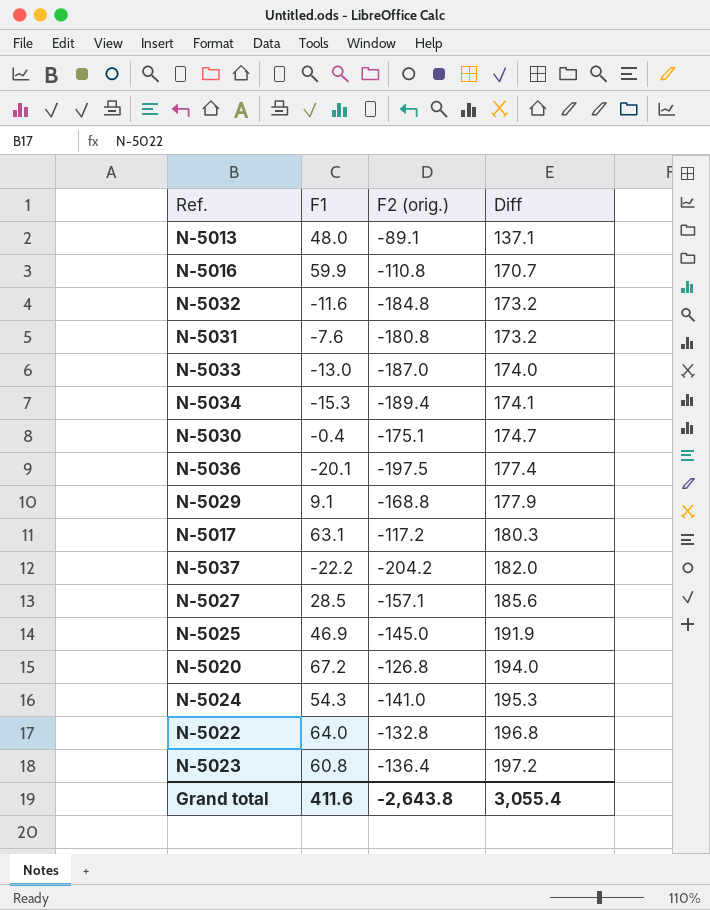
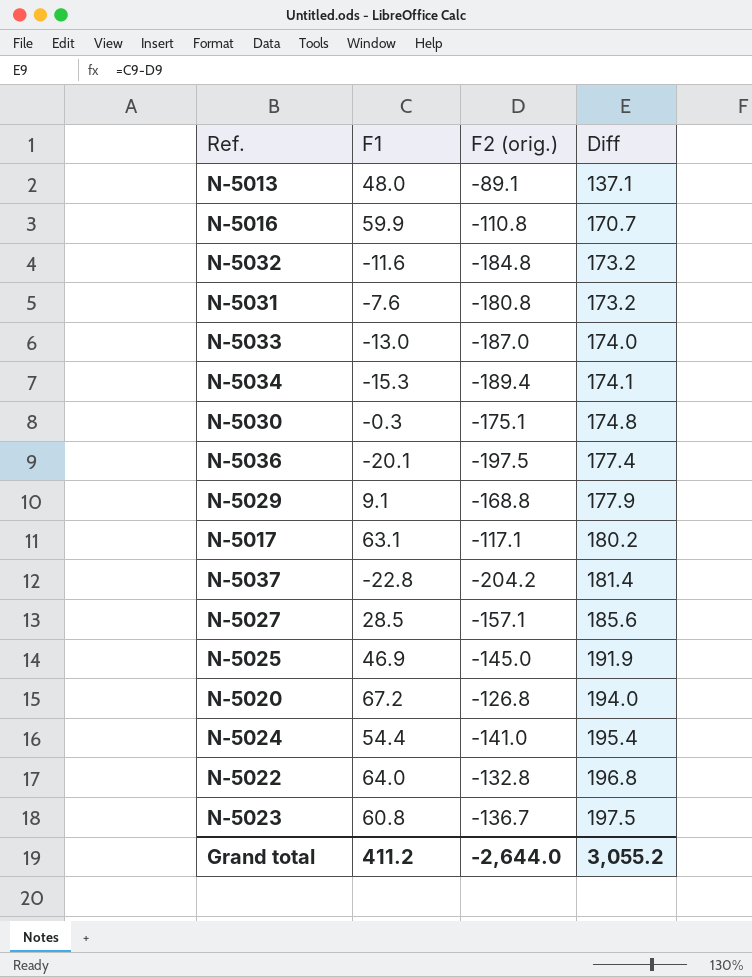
N-5030 | F1: -0.4 -> -0.3
N-5030 | Diff: 174.7 -> 174.8
N-5017 | F2 (orig.): -117.2 -> -117.1
N-5017 | Diff: 180.3 -> 180.2
N-5037 | F1: -22.2 -> -22.8
N-5037 | Diff: 182.0 -> 181.4
N-5024 | F1: 54.3 -> 54.4
N-5024 | Diff: 195.3 -> 195.4
N-5023 | F2 (orig.): -136.4 -> -136.7
N-5023 | Diff: 197.2 -> 197.5
Grand total | F1: 411.6 -> 411.2
Grand total | F2 (orig.): -2,643.8 -> -2,644.0
Grand total | Diff: 3,055.4 -> 3,055.2

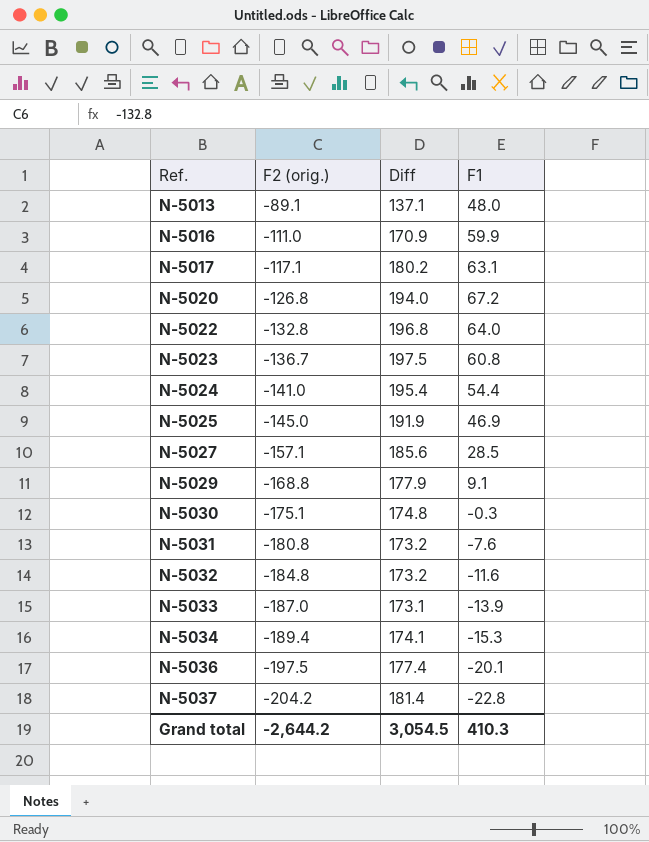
row order: Diff ascending -> Ref. ascending
column F1 | position: 2 -> 4
N-5016 | F2 (orig.): -110.8 -> -111.0
N-5016 | Diff: 170.7 -> 170.9
N-5033 | Diff: 174.0 -> 173.1
N-5033 | F1: -13.0 -> -13.9
Grand total | F2 (orig.): -2,644.0 -> -2,644.2
Grand total | Diff: 3,055.2 -> 3,054.5
Grand total | F1: 411.2 -> 410.3

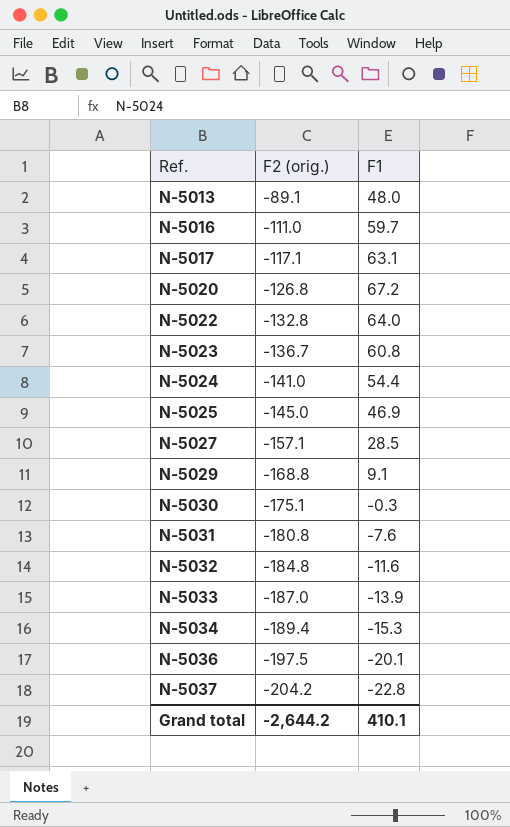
column Diff | formula: [F1] - [F2 (orig.)] -> none
N-5016 | F1: 59.9 -> 59.7
Grand total | F1: 410.3 -> 410.1

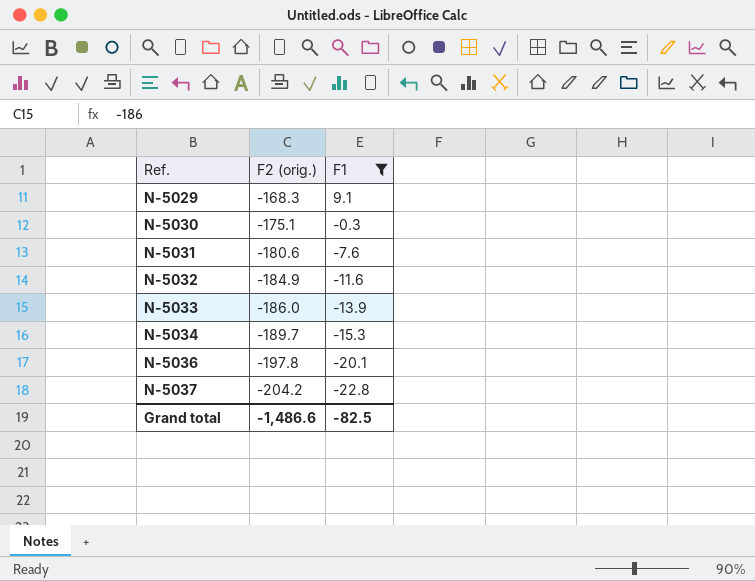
filter: none -> F1 <= 9.1
N-5029 | F2 (orig.): -168.8 -> -168.3
N-5031 | F2 (orig.): -180.8 -> -180.6
N-5032 | F2 (orig.): -184.8 -> -184.9
N-5033 | F2 (orig.): -187.0 -> -186.0
N-5034 | F2 (orig.): -189.4 -> -189.7
N-5036 | F2 (orig.): -197.5 -> -197.8
Grand total | F2 (orig.): -2,644.2 -> -1,486.6
Grand total | F1: 410.1 -> -82.5

